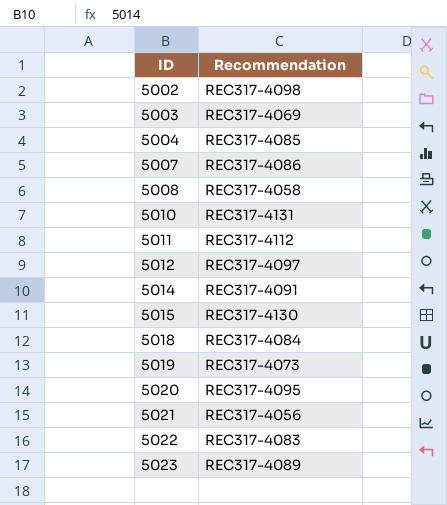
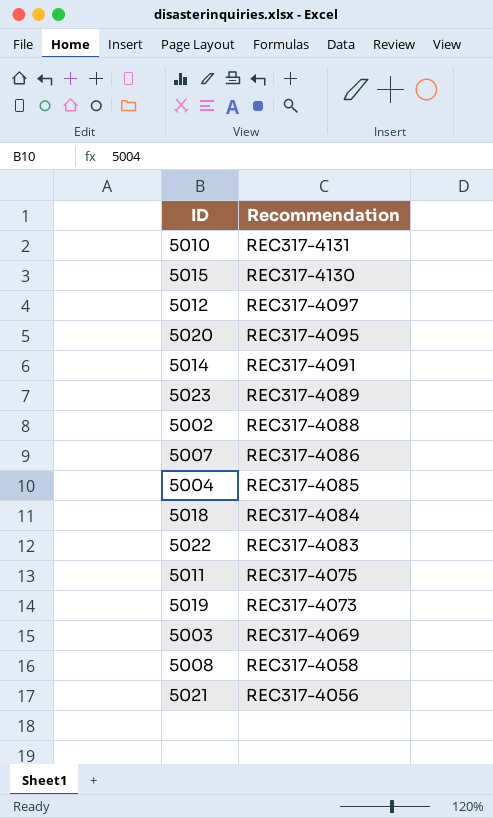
row order: ID ascending -> Recommendation descending
5002 | Recommendation: REC317-4098 -> REC317-4088
5011 | Recommendation: REC317-4112 -> REC317-4075

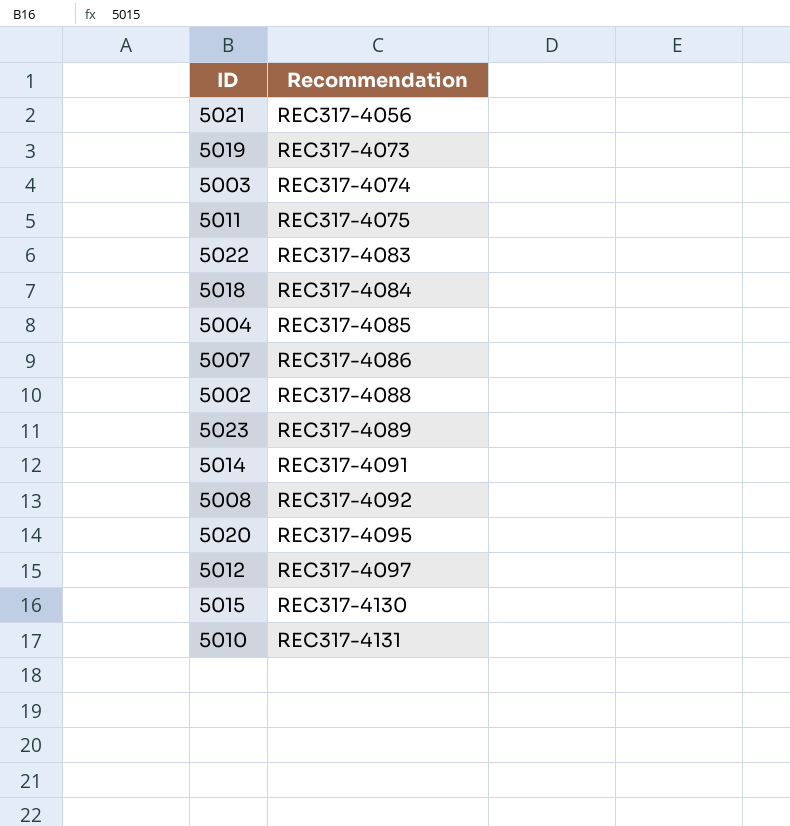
row order: Recommendation descending -> Recommendation ascending
5003 | Recommendation: REC317-4069 -> REC317-4074
5008 | Recommendation: REC317-4058 -> REC317-4092

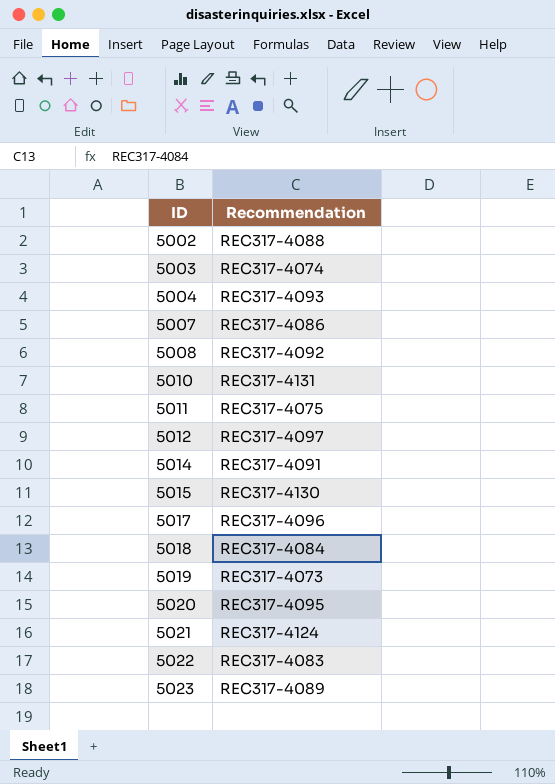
row order: Recommendation ascending -> ID ascending
5004 | Recommendation: REC317-4085 -> REC317-4093
row 5017: none -> REC317-4096
5021 | Recommendation: REC317-4056 -> REC317-4124

